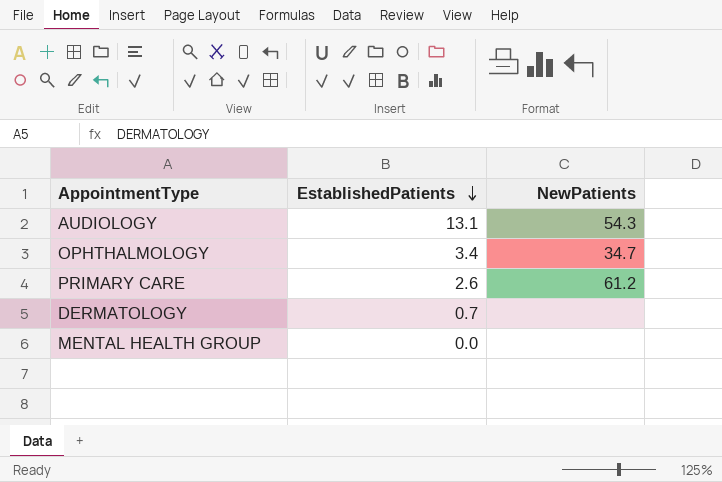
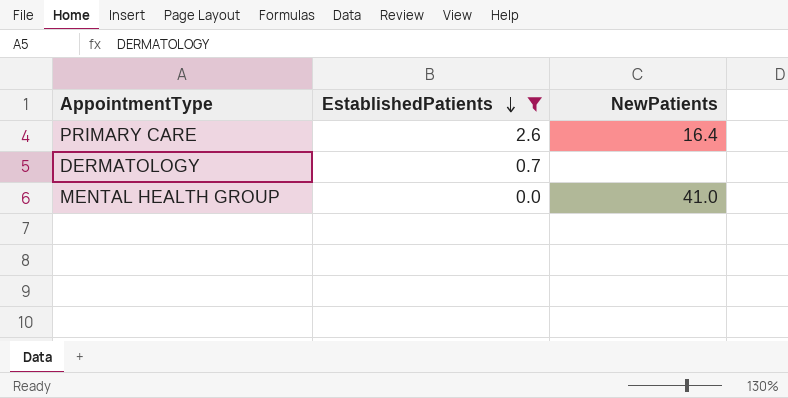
filter: none -> EstablishedPatients <= 2.6
PRIMARY CARE | NewPatients: 61.2 -> 16.4
MENTAL HEALTH GROUP | NewPatients: none -> 41.0

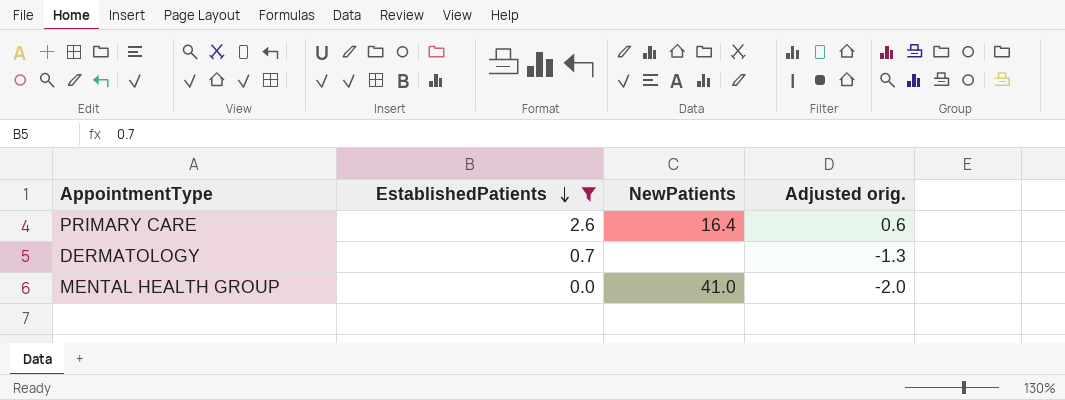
column Adjusted orig. | formula: none -> [EstablishedPatients] - 2

